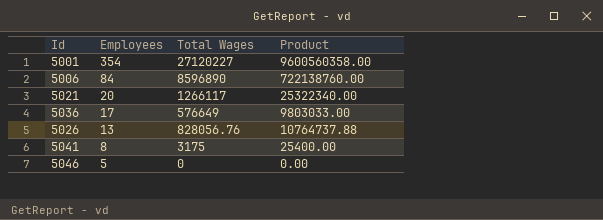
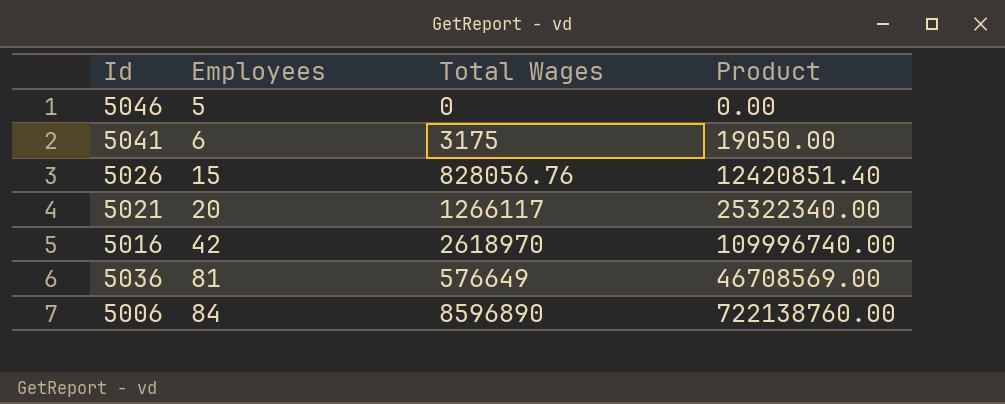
row order: Employees descending -> Employees ascending
row 5001: 354 | 27120227 | 9600560358.00 -> none
5041 | Employees: 8 -> 6
5041 | Product: 25400.00 -> 19050.00
5026 | Employees: 13 -> 15
5026 | Product: 10764737.88 -> 12420851.40
row 5016: none -> 42 | 2618970 | 109996740.00
5036 | Employees: 17 -> 81
5036 | Product: 9803033.00 -> 46708569.00

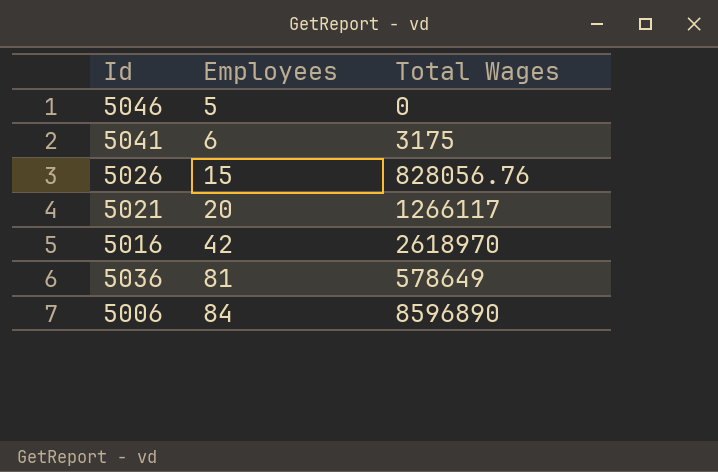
column Product | formula: [Employees] * [Total Wages] -> none
5036 | Total Wages: 576649 -> 578649

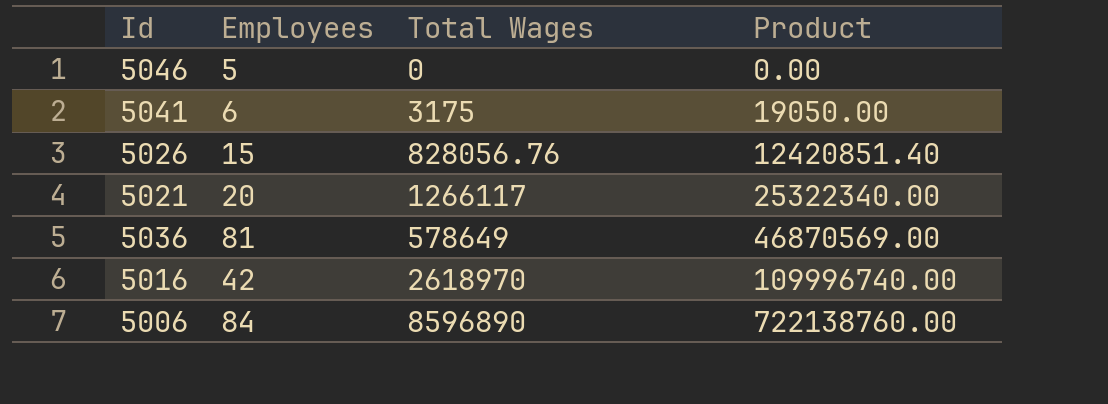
row order: Employees ascending -> Product ascending
column Product | formula: none -> [Employees] * [Total Wages]

